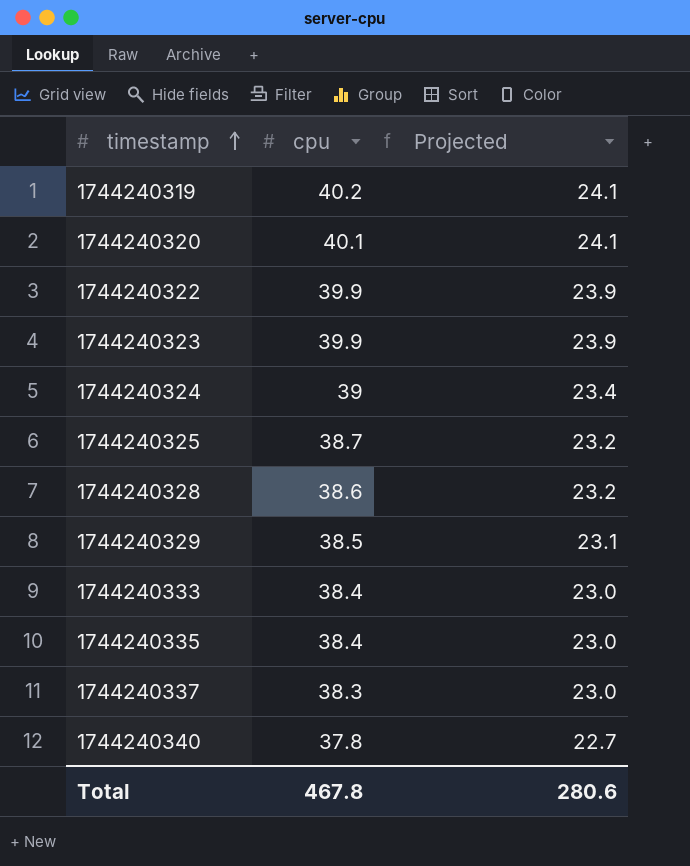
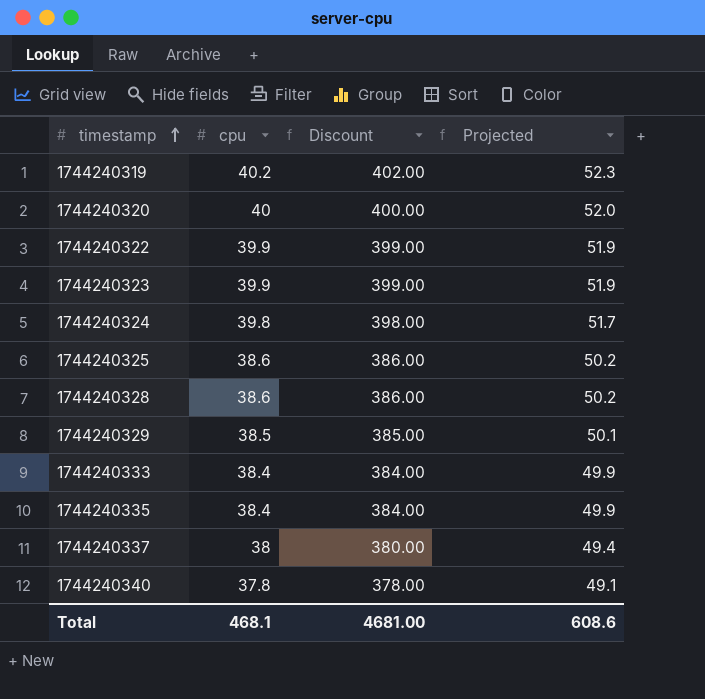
column Discount | formula: none -> [cpu] * 10
column Projected | formula: [cpu] * 0.6 -> [cpu] * 1.3
1744240320 | cpu: 40.1 -> 40
1744240324 | cpu: 39 -> 39.8
1744240325 | cpu: 38.7 -> 38.6
1744240337 | cpu: 38.3 -> 38
Total | cpu: 467.8 -> 468.1
Total | Projected: 280.6 -> 608.6

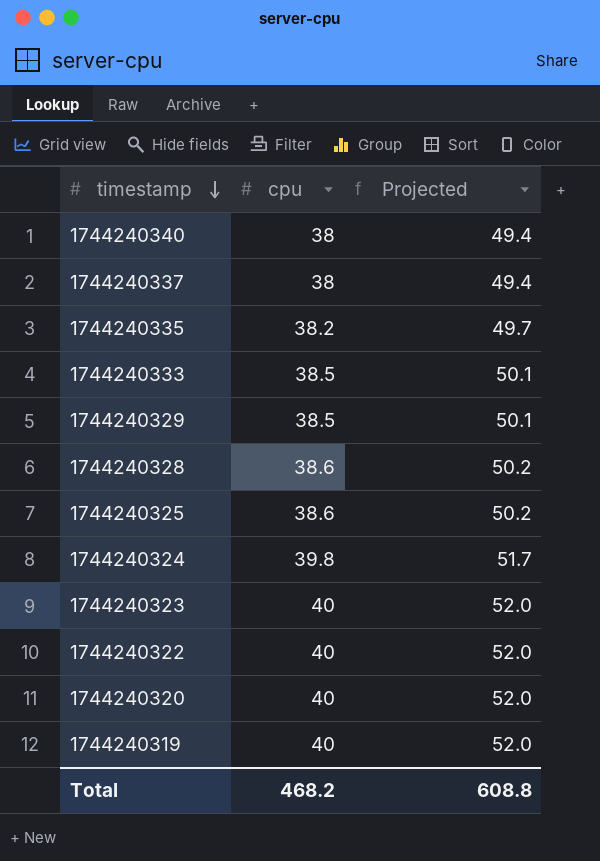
row order: timestamp ascending -> timestamp descending
column Discount | formula: [cpu] * 10 -> none
1744240340 | cpu: 37.8 -> 38
1744240340 | Projected: 49.1 -> 49.4
1744240335 | cpu: 38.4 -> 38.2
1744240335 | Projected: 49.9 -> 49.7
1744240333 | cpu: 38.4 -> 38.5
1744240333 | Projected: 49.9 -> 50.1
1744240323 | cpu: 39.9 -> 40
1744240323 | Projected: 51.9 -> 52.0
1744240322 | cpu: 39.9 -> 40
1744240322 | Projected: 51.9 -> 52.0
1744240319 | cpu: 40.2 -> 40
1744240319 | Projected: 52.3 -> 52.0
Total | cpu: 468.1 -> 468.2
Total | Projected: 608.6 -> 608.8

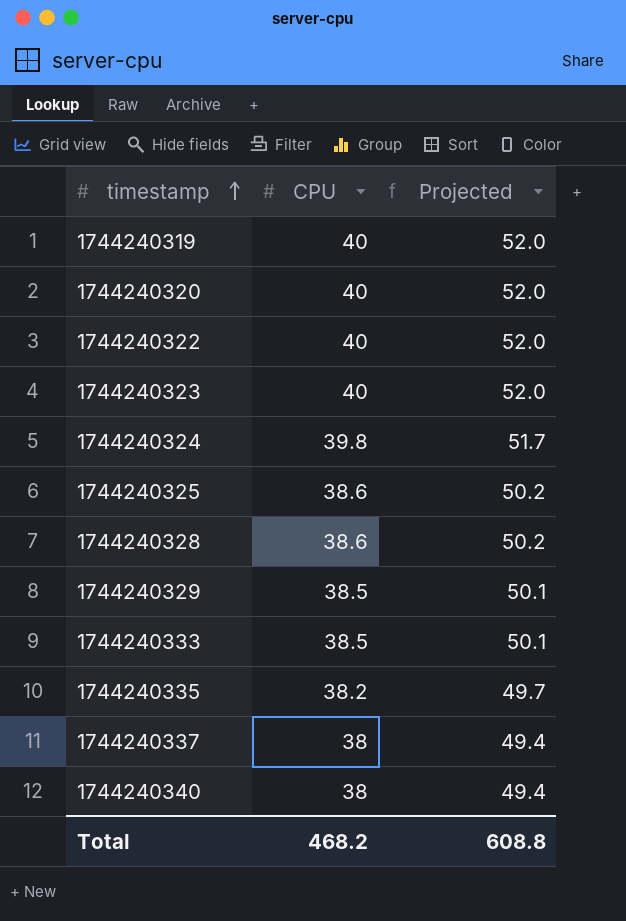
row order: timestamp descending -> timestamp ascending
column name: cpu -> CPU

